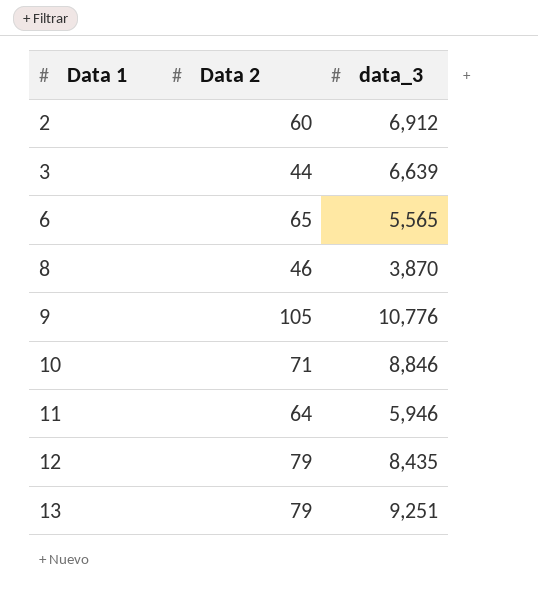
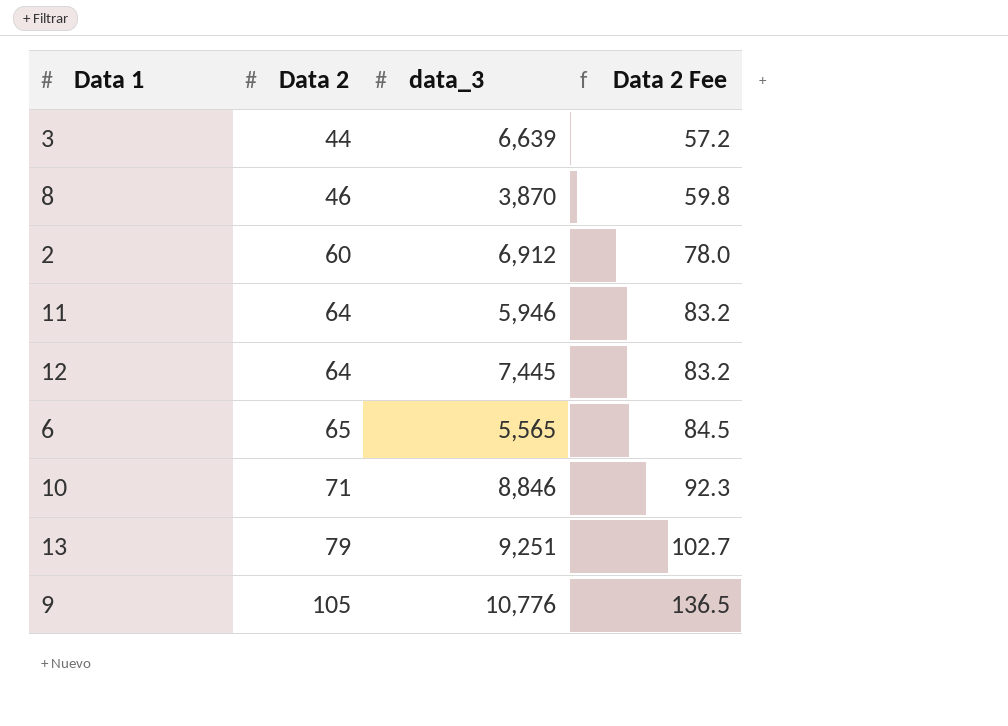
row order: Data 1 ascending -> Data 2 ascending
column Data 2 Fee | formula: none -> [Data 2] * 1.3
12 | Data 2: 79 -> 64
12 | data_3: 8,435 -> 7,445

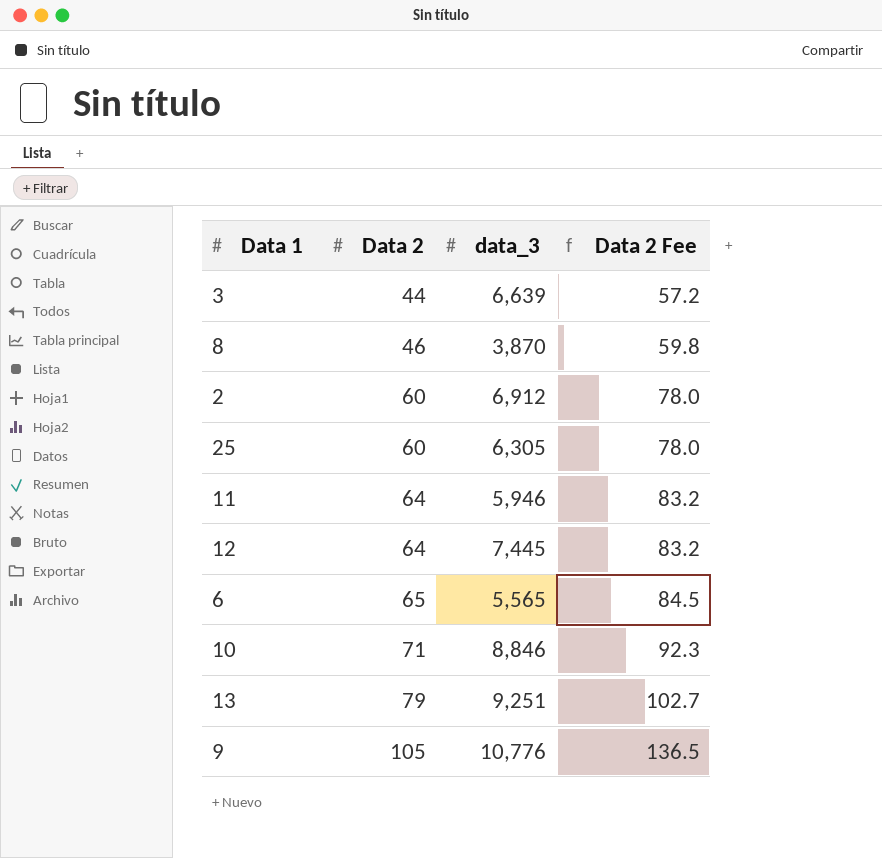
row 25: none -> 60 | 6,305 | 78.0

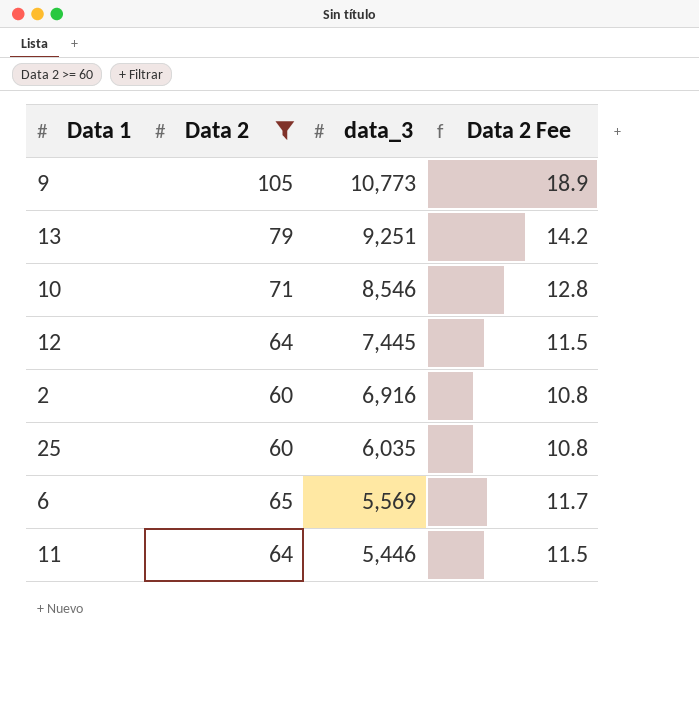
filter: none -> Data 2 >= 60
row order: Data 2 ascending -> data_3 descending
column Data 2 Fee | formula: [Data 2] * 1.3 -> [Data 2] * 0.18
9 | data_3: 10,776 -> 10,773
10 | data_3: 8,846 -> 8,546
2 | data_3: 6,912 -> 6,916
25 | data_3: 6,305 -> 6,035
6 | data_3: 5,565 -> 5,569
11 | data_3: 5,946 -> 5,446

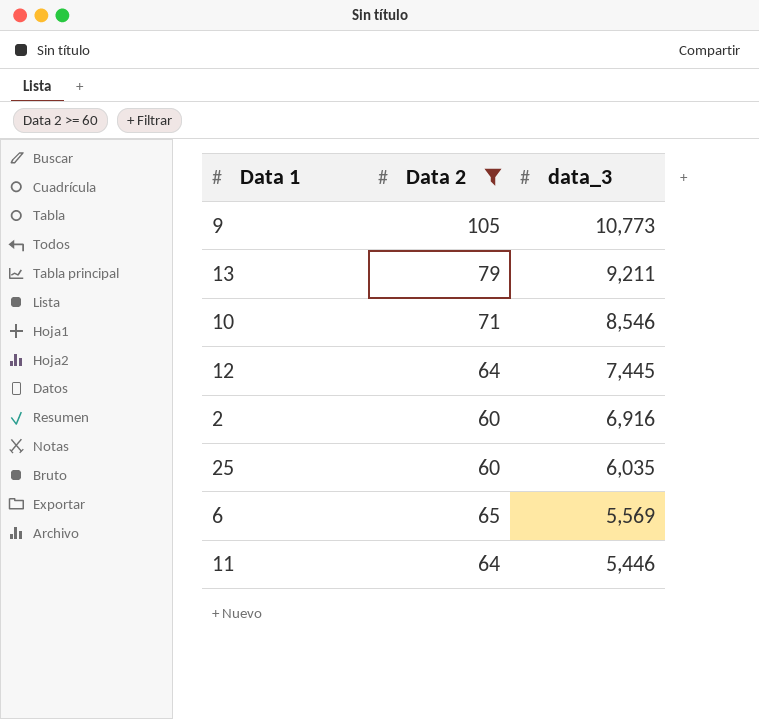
column Data 2 Fee | formula: [Data 2] * 0.18 -> none
13 | data_3: 9,251 -> 9,211

